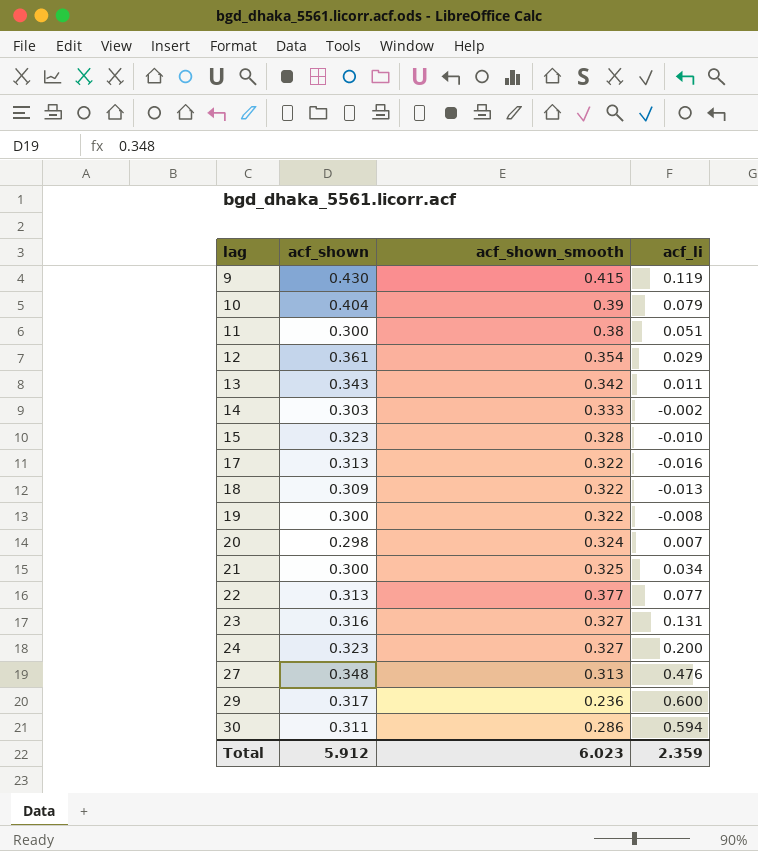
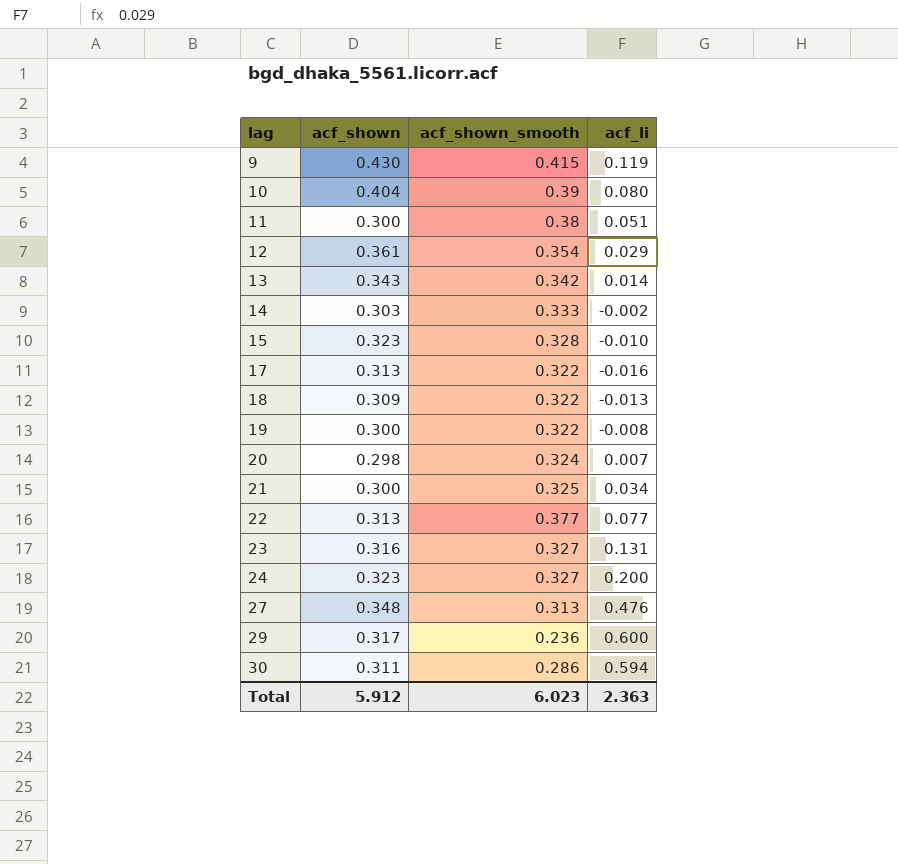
10 | acf_li: 0.079 -> 0.080
13 | acf_li: 0.011 -> 0.014
Total | acf_li: 2.359 -> 2.363

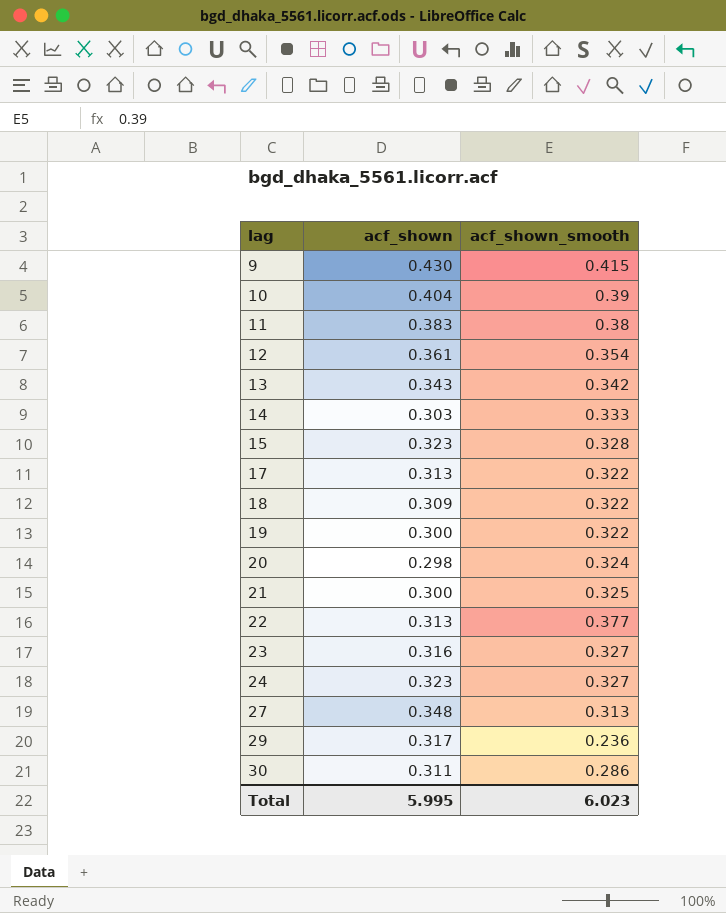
column acf_li | position: 4 -> none
11 | acf_shown: 0.300 -> 0.383
Total | acf_shown: 5.912 -> 5.995

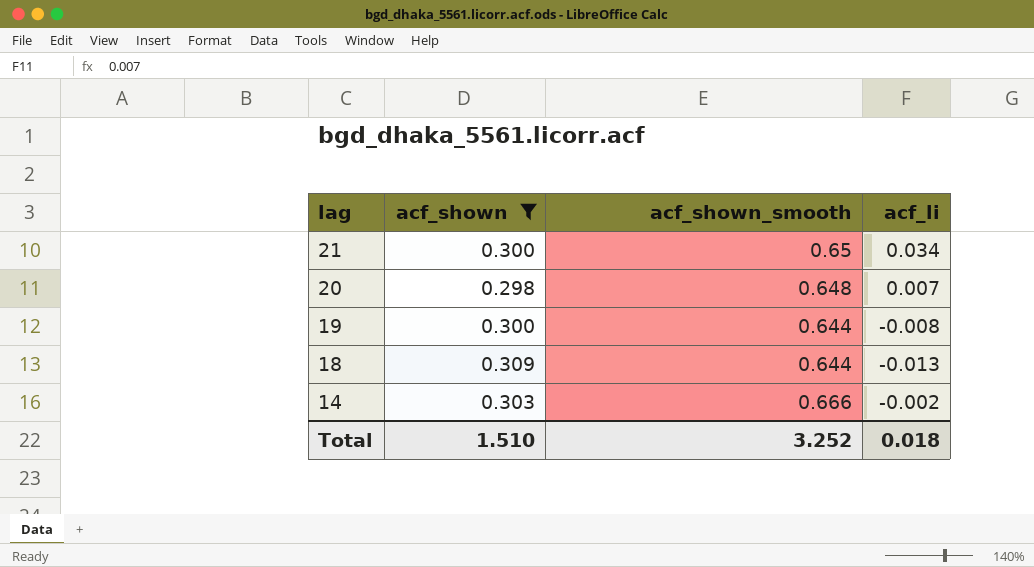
filter: none -> acf_shown <= 0.309
row order: lag ascending -> lag descending
column acf_li | position: none -> 4
21 | acf_shown_smooth: 0.325 -> 0.65
20 | acf_shown_smooth: 0.324 -> 0.648
19 | acf_shown_smooth: 0.322 -> 0.644
18 | acf_shown_smooth: 0.322 -> 0.644
14 | acf_shown_smooth: 0.333 -> 0.666
Total | acf_shown: 5.995 -> 1.510
Total | acf_shown_smooth: 6.023 -> 3.252

